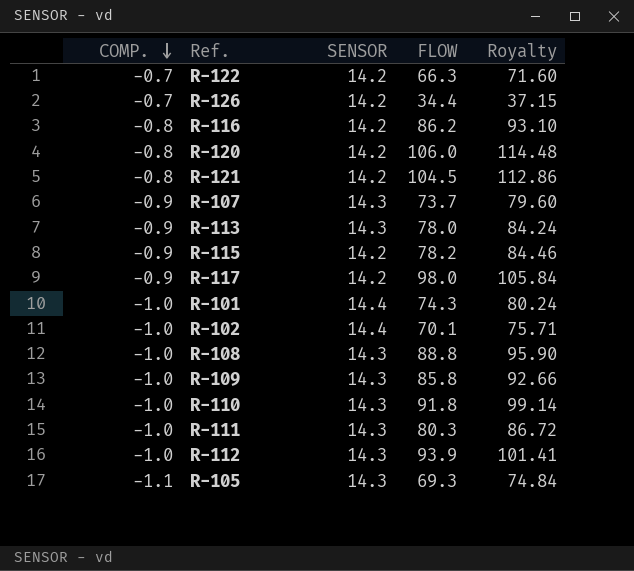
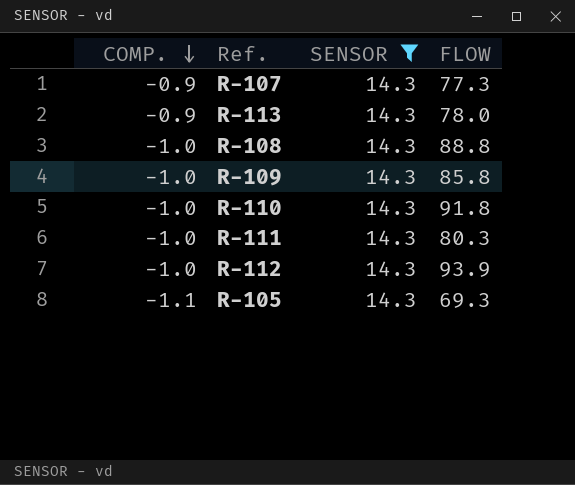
filter: none -> SENSOR = 14.3
column Royalty | formula: [FLOW] * 1.08 -> none
R-107 | FLOW: 73.7 -> 77.3

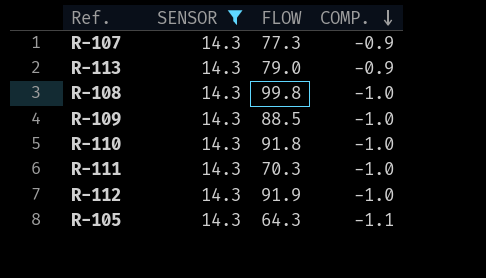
column COMP. | position: 1 -> 4
R-113 | FLOW: 78.0 -> 79.0
R-108 | FLOW: 88.8 -> 99.8
R-109 | FLOW: 85.8 -> 88.5
R-111 | FLOW: 80.3 -> 70.3
R-112 | FLOW: 93.9 -> 91.9
R-105 | FLOW: 69.3 -> 64.3

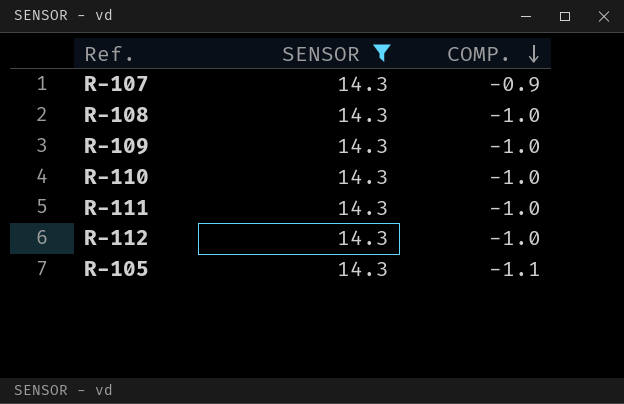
column FLOW | position: 3 -> none
row R-113: 14.3 | 79.0 | -0.9 -> none

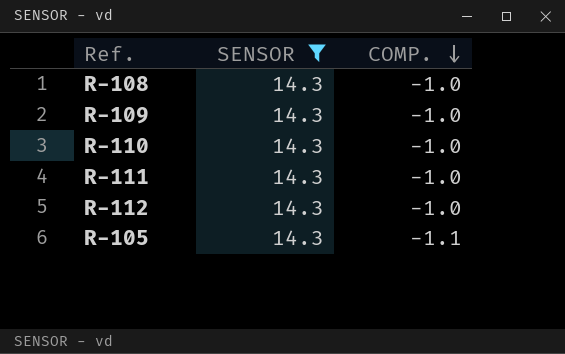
row R-107: 14.3 | -0.9 -> none

